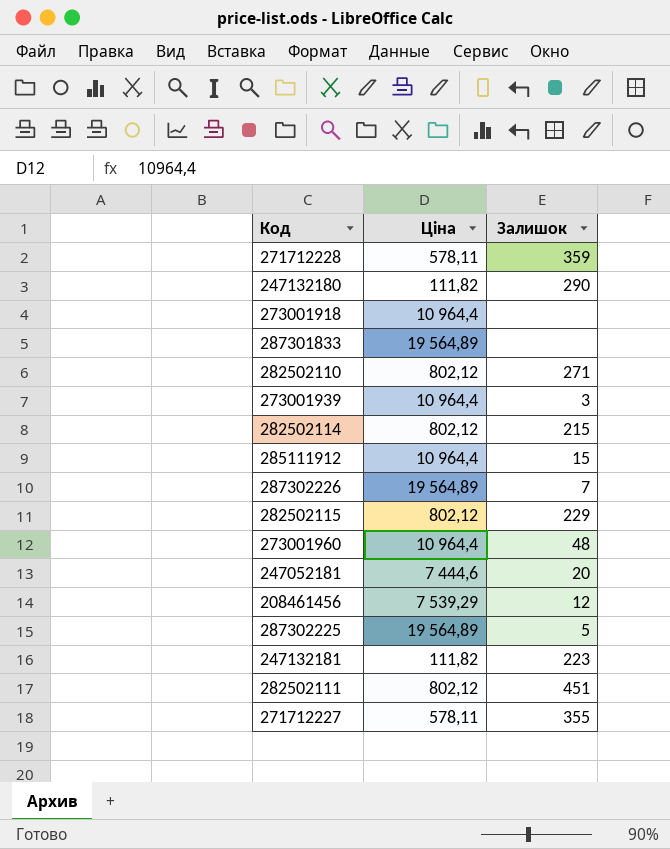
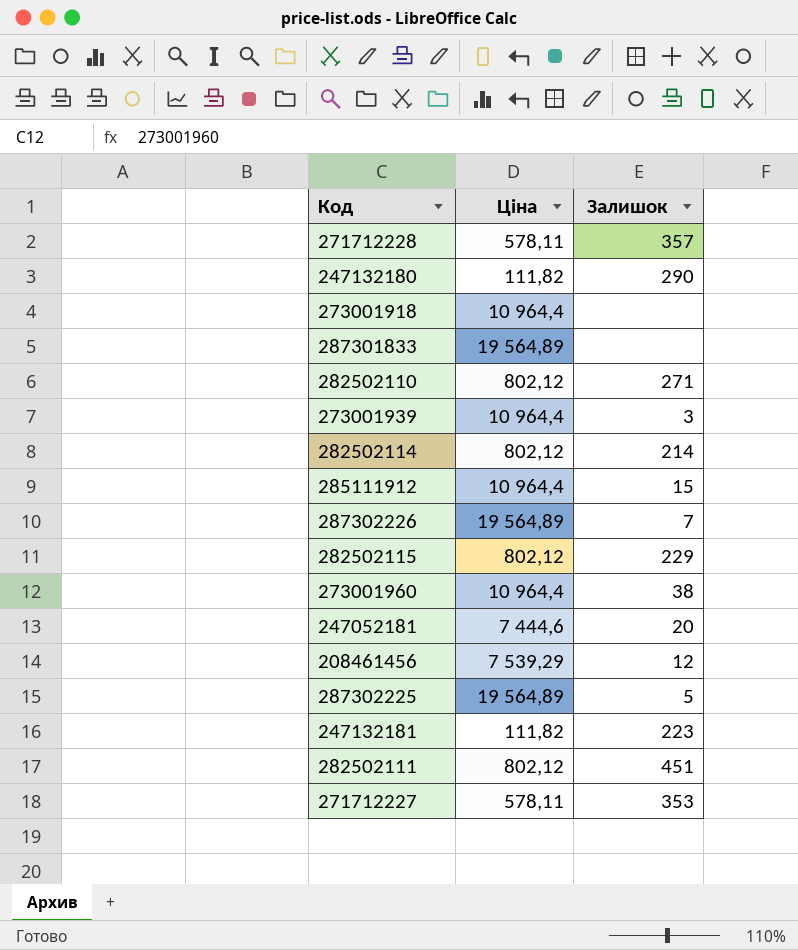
271712228 | Залишок: 359 -> 357
282502114 | Залишок: 215 -> 214
273001960 | Залишок: 48 -> 38
271712227 | Залишок: 355 -> 353

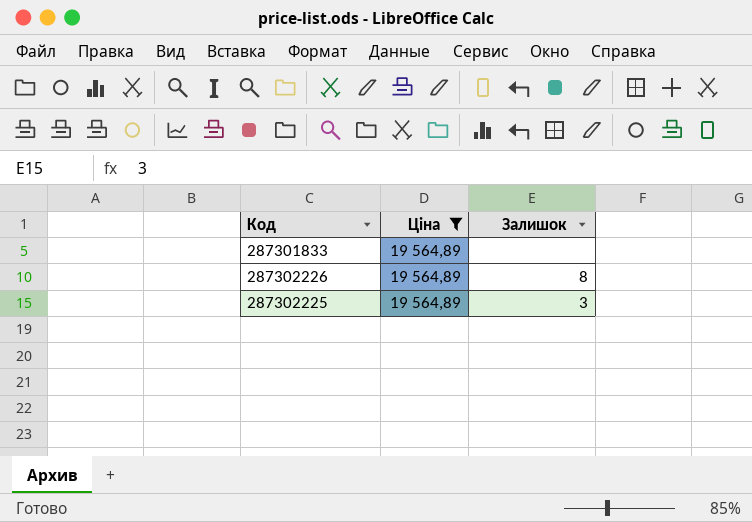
filter: none -> Ціна = 19 564,89
287302226 | Залишок: 7 -> 8
287302225 | Залишок: 5 -> 3

